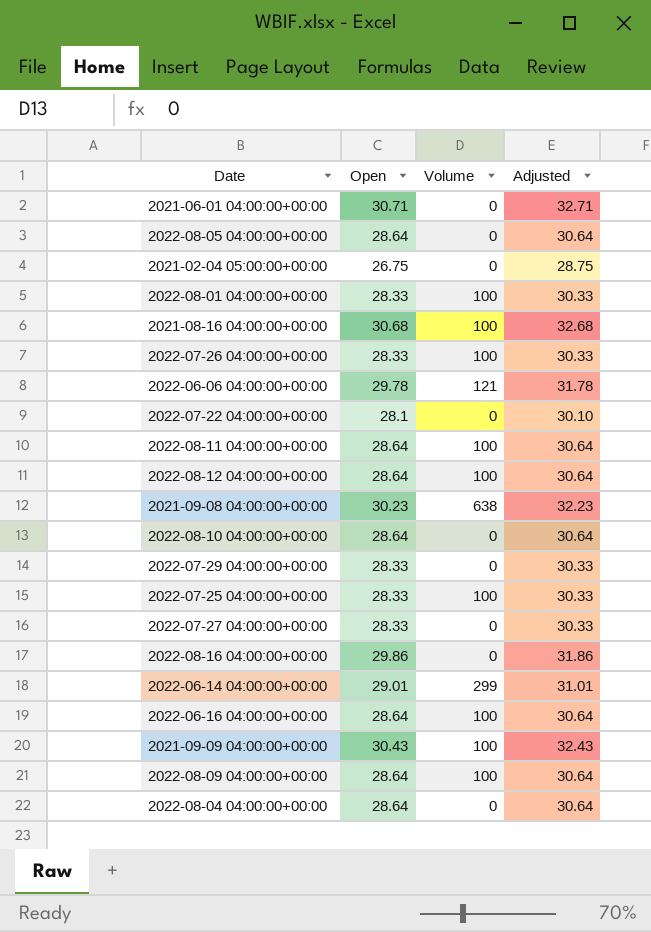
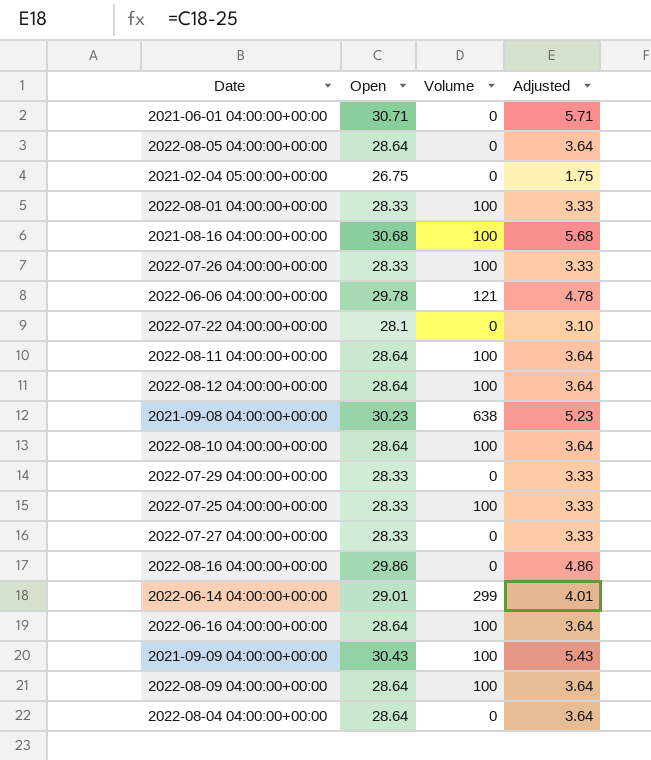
column Adjusted | formula: [Open] + 2 -> [Open] - 25
2022-08-10 04:00:00+00:00 | Volume: 0 -> 100

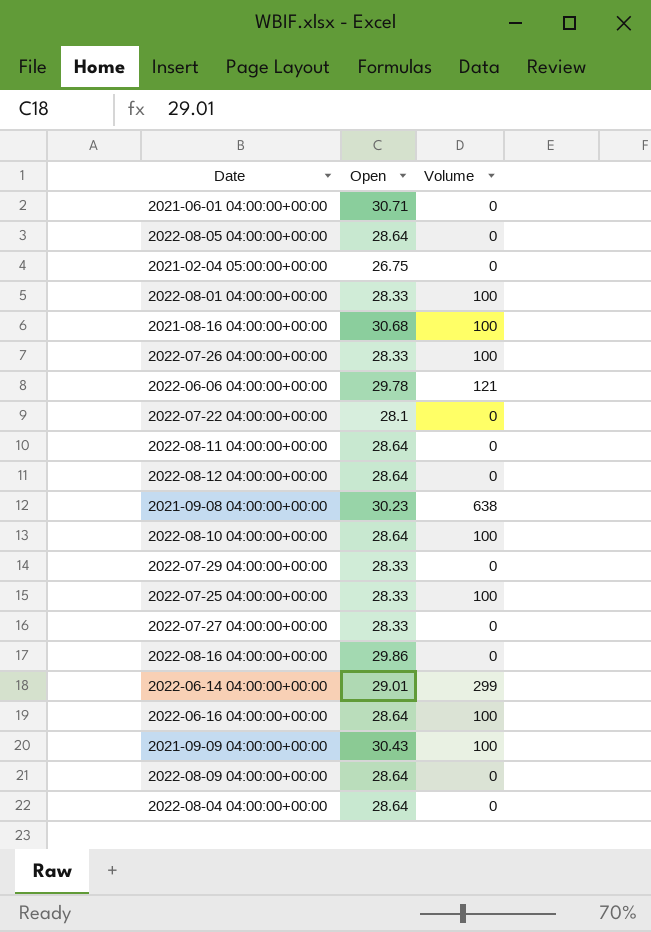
column Adjusted | formula: [Open] - 25 -> none
2022-08-11 04:00:00+00:00 | Volume: 100 -> 0
2022-08-12 04:00:00+00:00 | Volume: 100 -> 0
2022-08-09 04:00:00+00:00 | Volume: 100 -> 0

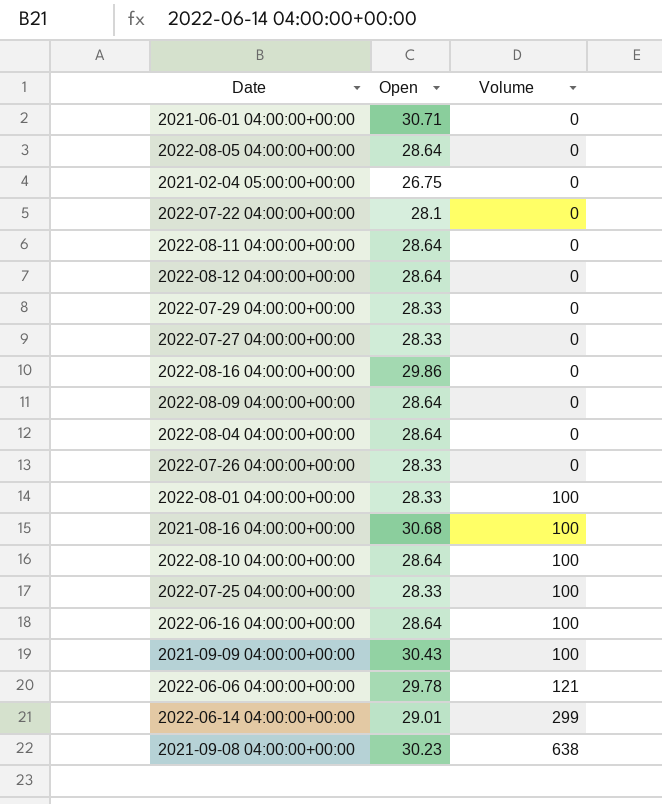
row order: none -> Volume ascending
2022-07-26 04:00:00+00:00 | Volume: 100 -> 0

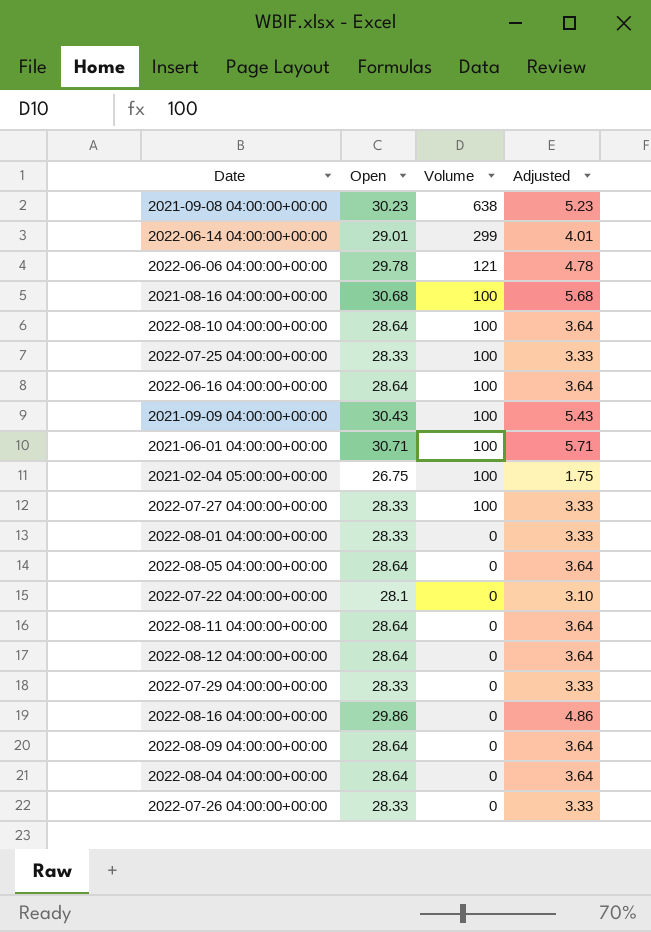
row order: Volume ascending -> Volume descending
column Adjusted | formula: none -> [Open] - 25
2021-06-01 04:00:00+00:00 | Volume: 0 -> 100
2021-02-04 05:00:00+00:00 | Volume: 0 -> 100
2022-07-27 04:00:00+00:00 | Volume: 0 -> 100
2022-08-01 04:00:00+00:00 | Volume: 100 -> 0

